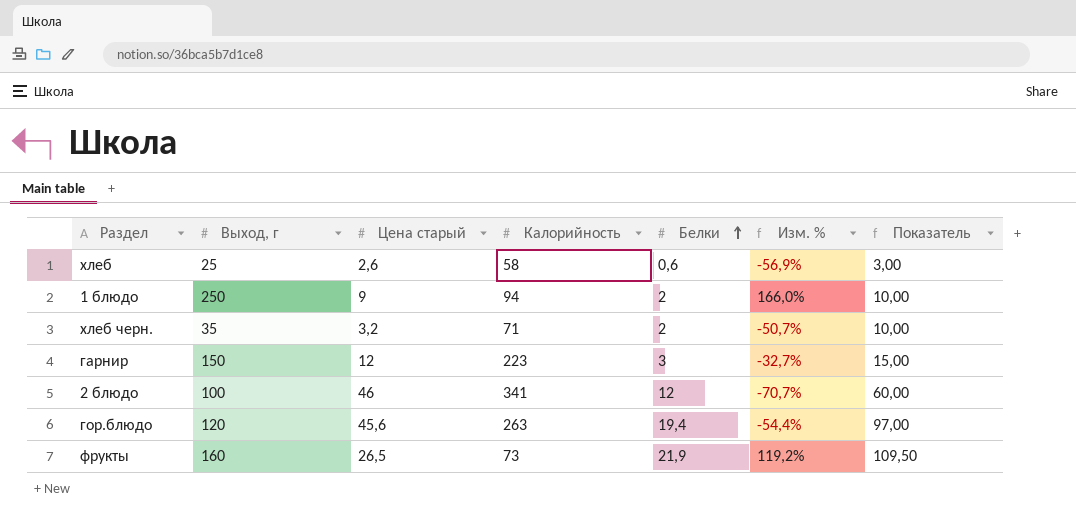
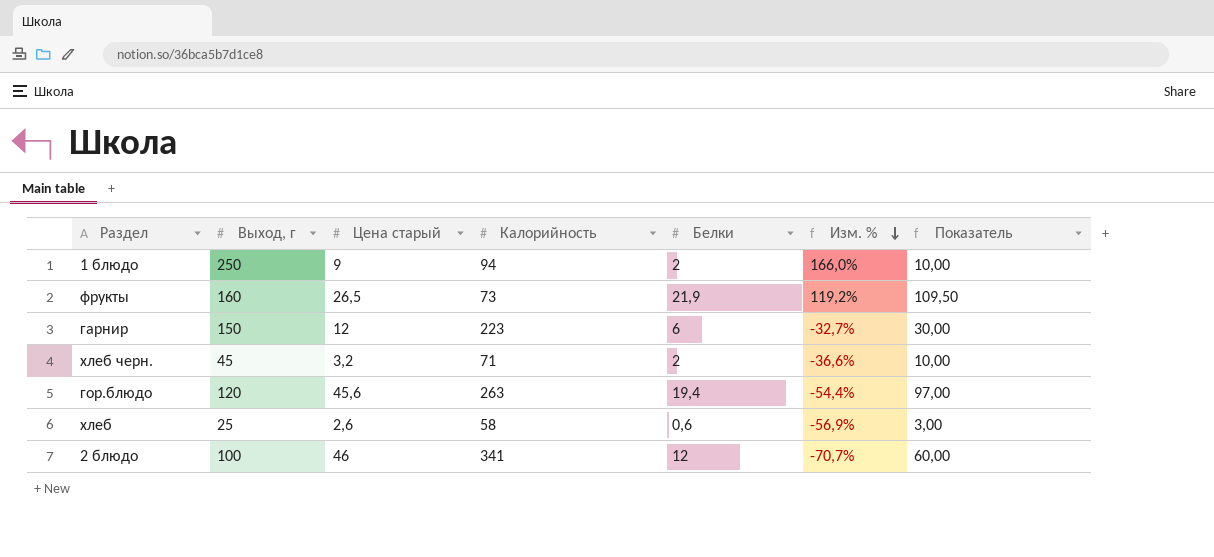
row order: Белки ascending -> Изм. % descending
гарнир | Белки: 3 -> 6
гарнир | Показатель: 15,00 -> 30,00
хлеб черн. | Выход, г: 35 -> 45
хлеб черн. | Изм. %: -50,7% -> -36,6%

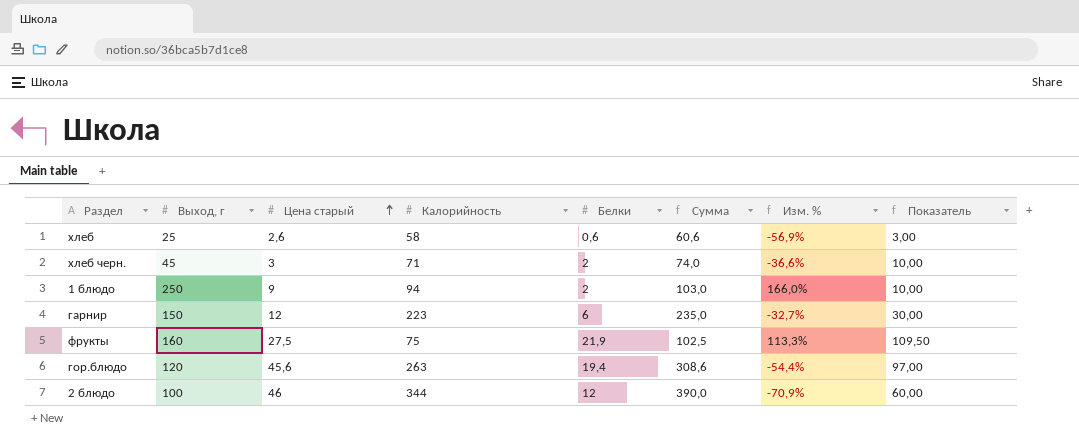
row order: Изм. % descending -> Цена старый ascending
column Сумма | formula: none -> [Цена старый] + [Калорийность]
хлеб черн. | Цена старый: 3,2 -> 3
фрукты | Цена старый: 26,5 -> 27,5
фрукты | Калорийность: 73 -> 75
фрукты | Изм. %: 119,2% -> 113,3%
2 блюдо | Калорийность: 341 -> 344
2 блюдо | Изм. %: -70,7% -> -70,9%

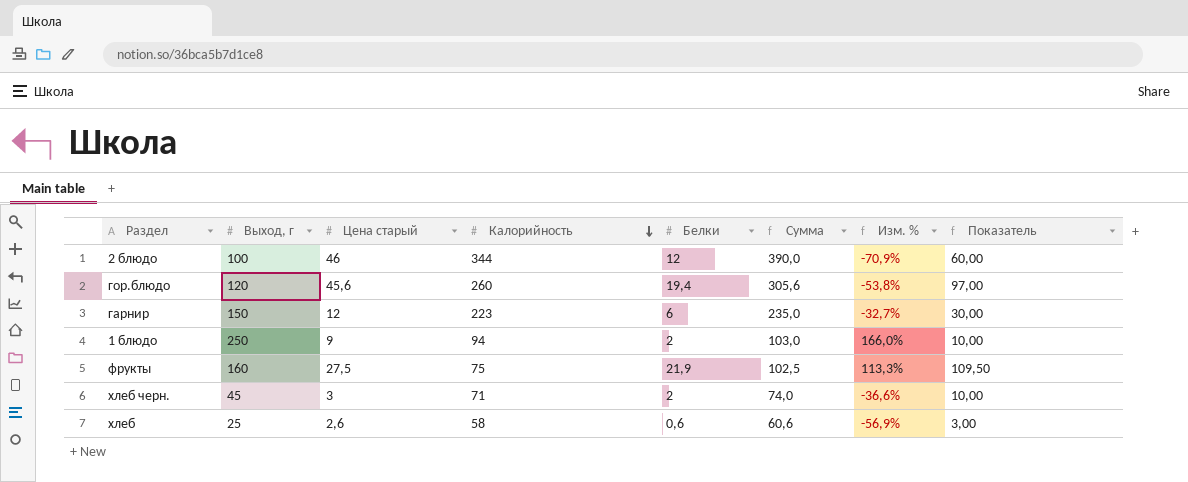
row order: Цена старый ascending -> Калорийность descending
гор.блюдо | Калорийность: 263 -> 260
гор.блюдо | Сумма: 308,6 -> 305,6
гор.блюдо | Изм. %: -54,4% -> -53,8%

